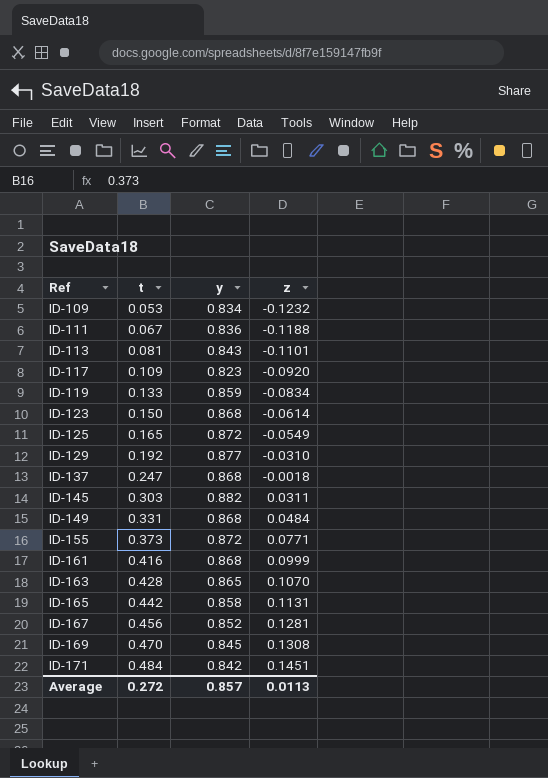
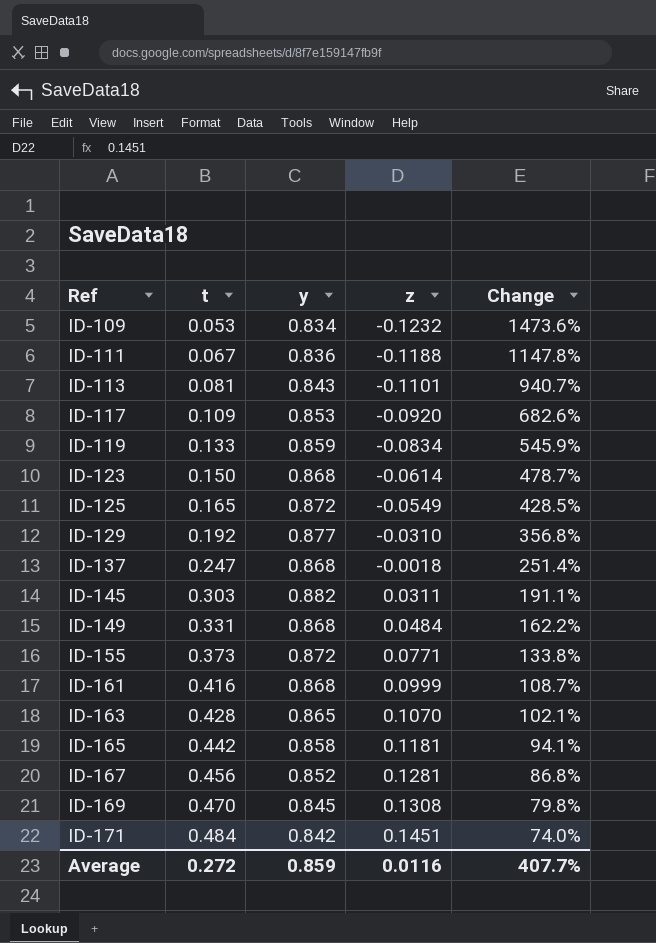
column Change | formula: none -> ([y] - [t]) / [t]
ID-117 | y: 0.823 -> 0.853
ID-165 | z: 0.1131 -> 0.1181
Average | y: 0.857 -> 0.859
Average | z: 0.0113 -> 0.0116

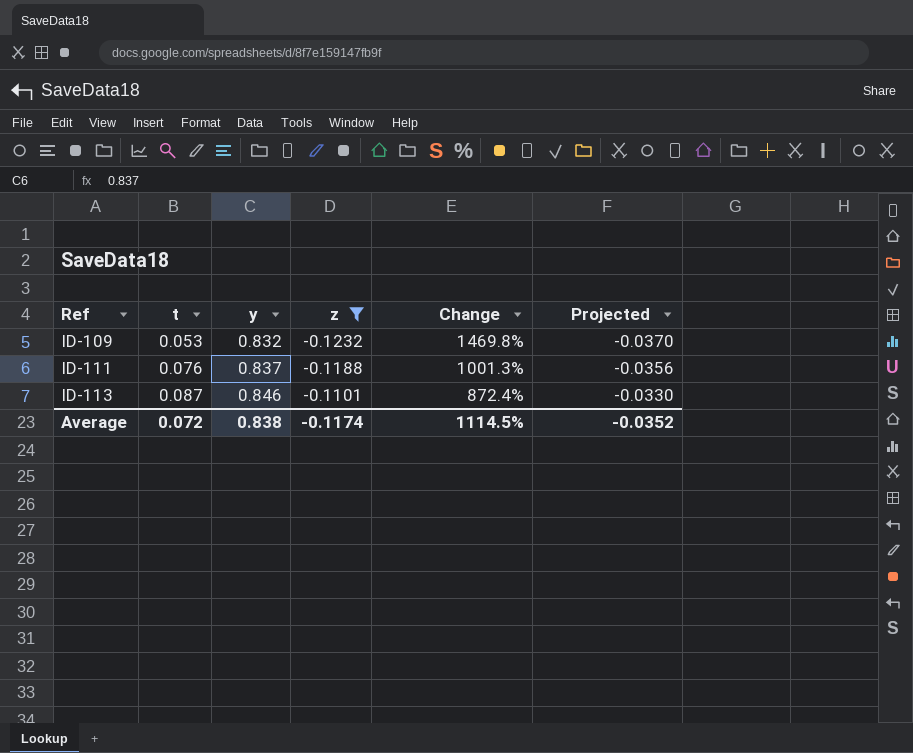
filter: none -> z <= -0.1101
column Projected | formula: none -> [z] * 0.3
ID-109 | y: 0.834 -> 0.832
ID-109 | Change: 1473.6% -> 1469.8%
ID-111 | t: 0.067 -> 0.076
ID-111 | y: 0.836 -> 0.837
ID-111 | Change: 1147.8% -> 1001.3%
ID-113 | t: 0.081 -> 0.087
ID-113 | y: 0.843 -> 0.846
ID-113 | Change: 940.7% -> 872.4%
Average | t: 0.272 -> 0.072
Average | y: 0.859 -> 0.838
Average | z: 0.0116 -> -0.1174
Average | Change: 407.7% -> 1114.5%

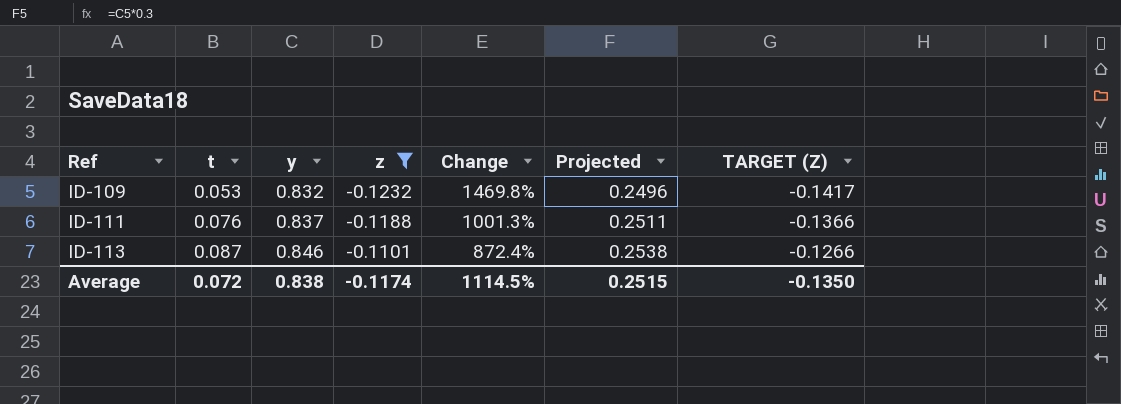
column Projected | formula: [z] * 0.3 -> [y] * 0.3
column TARGET (Z) | formula: none -> [z] * 1.15
Average | Projected: -0.0352 -> 0.2515

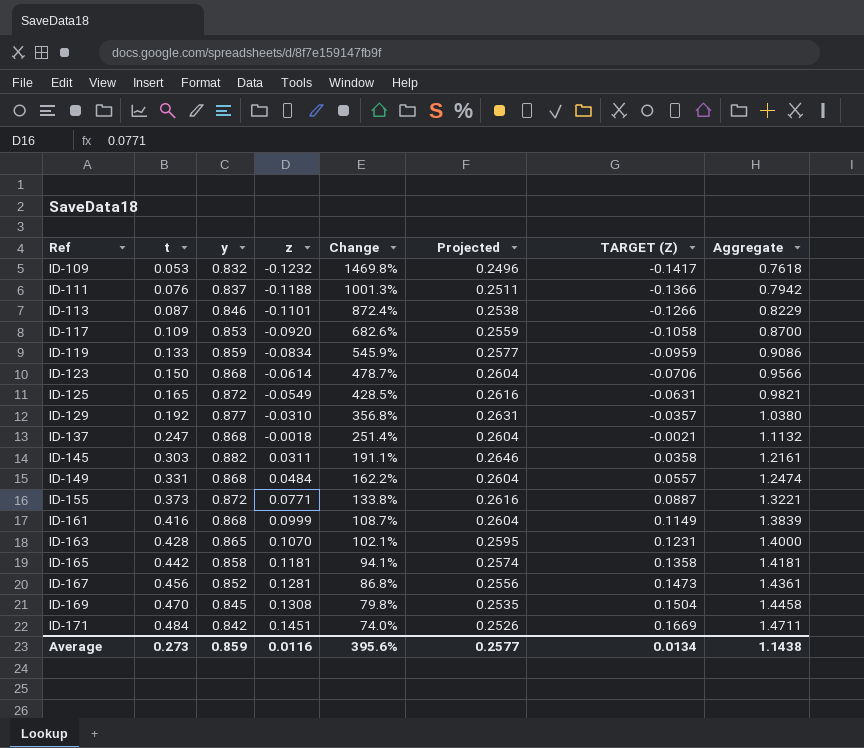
filter: z <= -0.1101 -> none
column Aggregate | formula: none -> [t] + [y] + [z]
Average | t: 0.072 -> 0.273
Average | y: 0.838 -> 0.859
Average | z: -0.1174 -> 0.0116
Average | Change: 1114.5% -> 395.6%
Average | Projected: 0.2515 -> 0.2577
Average | TARGET (Z): -0.1350 -> 0.0134

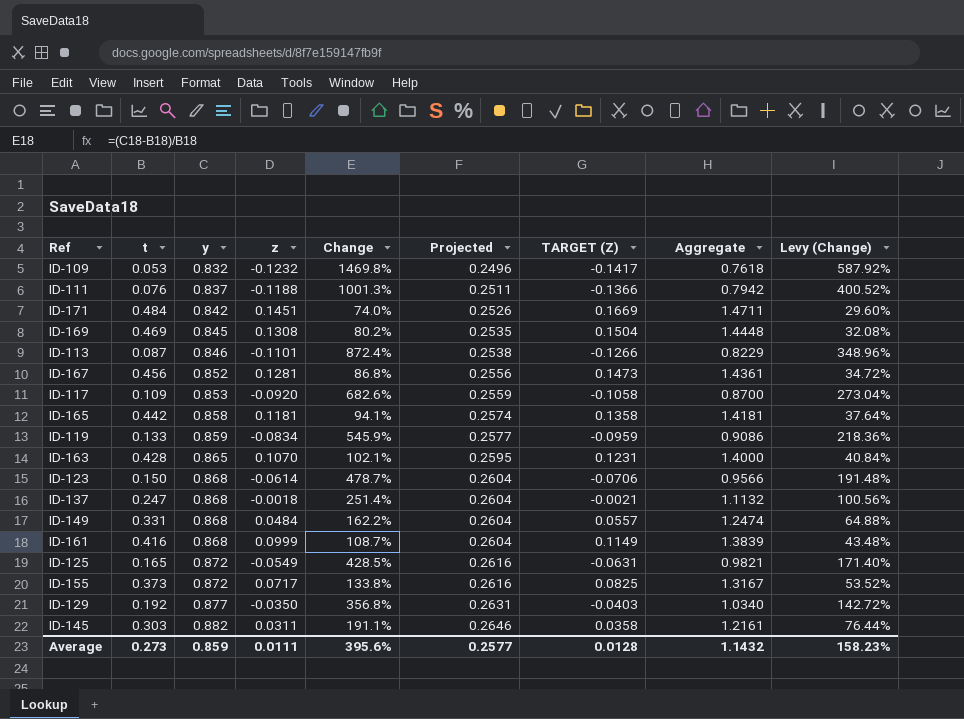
row order: Ref ascending -> y ascending
column Levy (Change) | formula: none -> [Change] * 0.4
ID-169 | t: 0.470 -> 0.469
ID-169 | Change: 79.8% -> 80.2%
ID-169 | Aggregate: 1.4458 -> 1.4448
ID-155 | z: 0.0771 -> 0.0717
ID-155 | TARGET (Z): 0.0887 -> 0.0825
ID-155 | Aggregate: 1.3221 -> 1.3167
ID-129 | z: -0.0310 -> -0.0350
ID-129 | TARGET (Z): -0.0357 -> -0.0403
ID-129 | Aggregate: 1.0380 -> 1.0340
Average | z: 0.0116 -> 0.0111
Average | TARGET (Z): 0.0134 -> 0.0128
Average | Aggregate: 1.1438 -> 1.1432

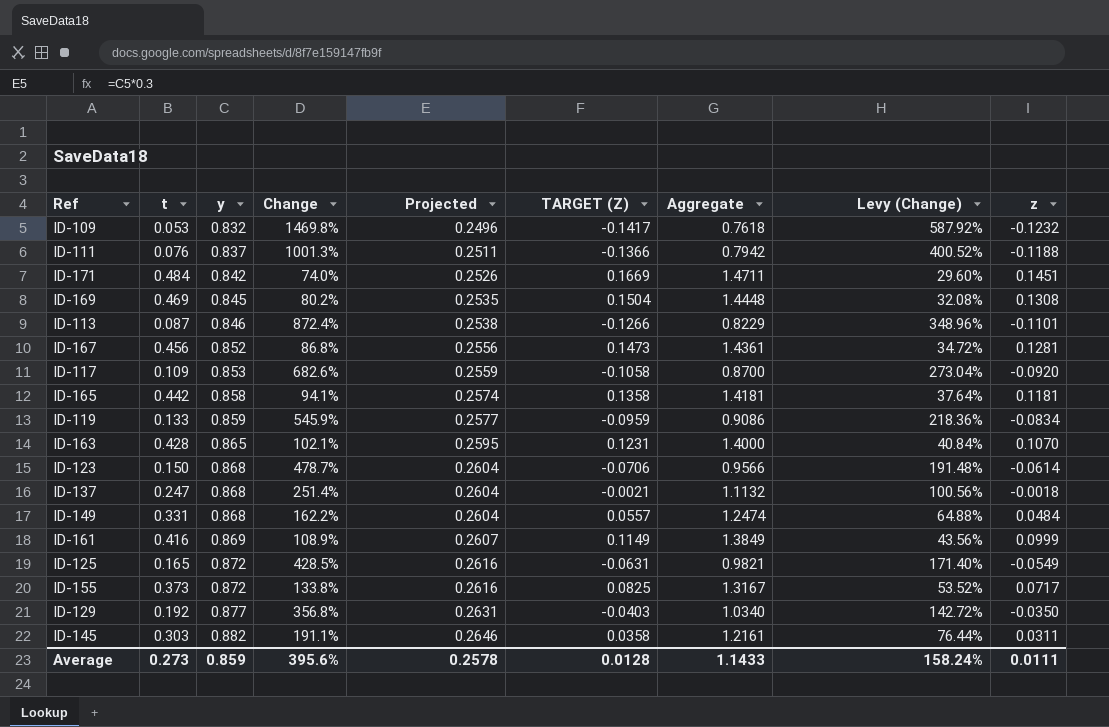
column z | position: 4 -> 9
ID-161 | y: 0.868 -> 0.869
ID-161 | Change: 108.7% -> 108.9%
ID-161 | Projected: 0.2604 -> 0.2607
ID-161 | Aggregate: 1.3839 -> 1.3849
ID-161 | Levy (Change): 43.48% -> 43.56%
Average | Projected: 0.2577 -> 0.2578
Average | Aggregate: 1.1432 -> 1.1433
Average | Levy (Change): 158.23% -> 158.24%

